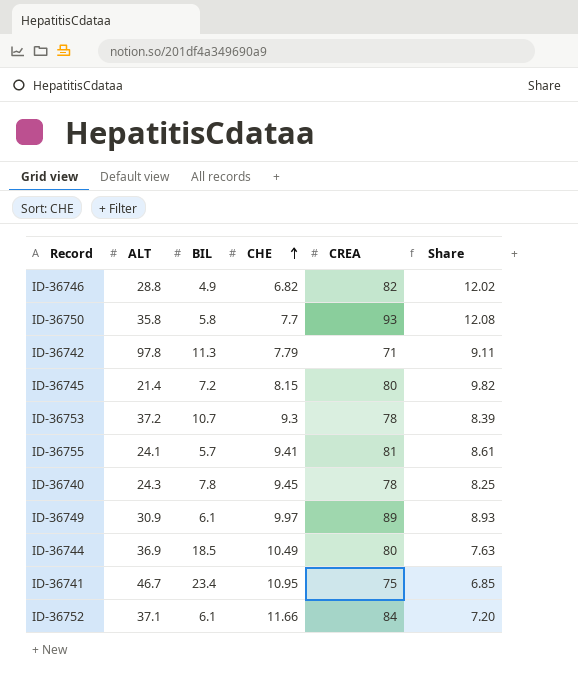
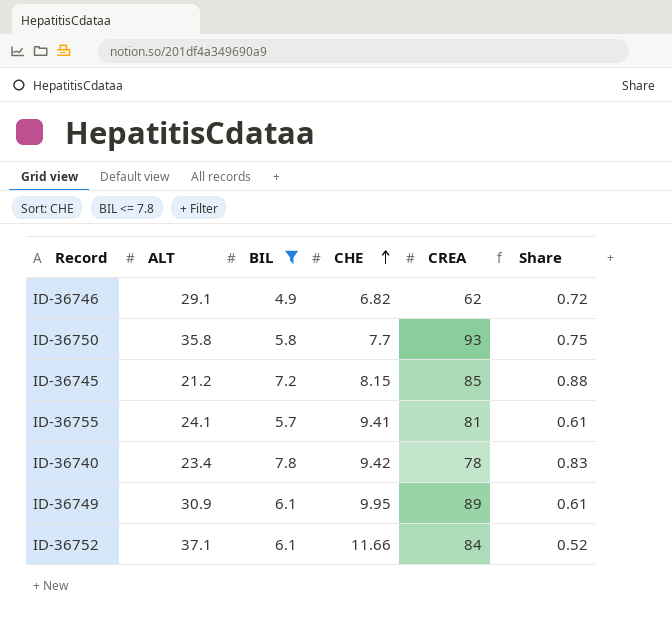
filter: none -> BIL <= 7.8
column Share | formula: [CREA] / [CHE] -> [BIL] / [CHE]
ID-36746 | ALT: 28.8 -> 29.1
ID-36746 | CREA: 82 -> 62
ID-36745 | ALT: 21.4 -> 21.2
ID-36745 | CREA: 80 -> 85
ID-36740 | ALT: 24.3 -> 23.4
ID-36740 | CHE: 9.45 -> 9.42
ID-36749 | CHE: 9.97 -> 9.95

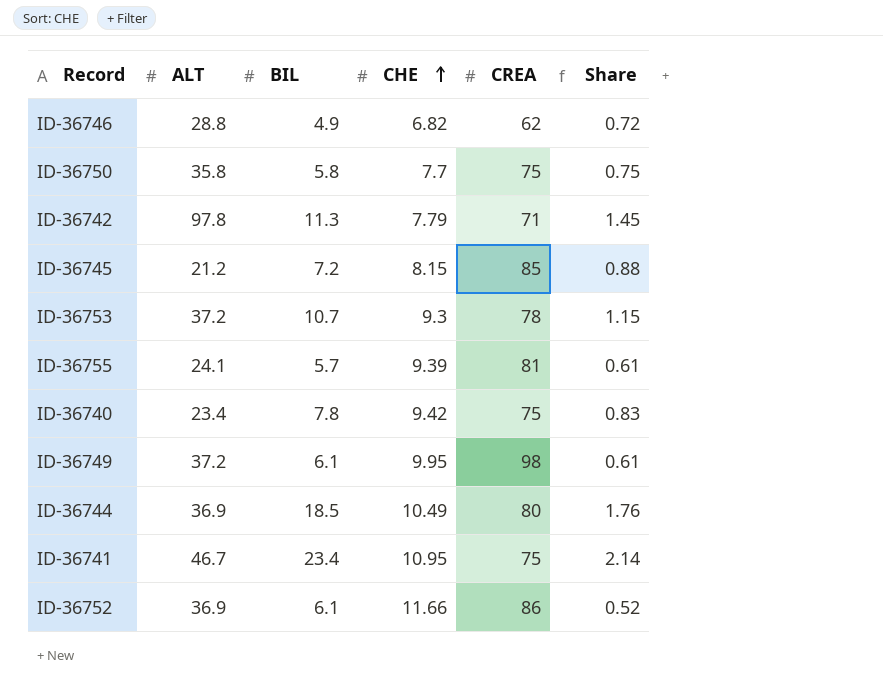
filter: BIL <= 7.8 -> none
ID-36746 | ALT: 29.1 -> 28.8
ID-36750 | CREA: 93 -> 75
ID-36755 | CHE: 9.41 -> 9.39
ID-36740 | CREA: 78 -> 75
ID-36749 | ALT: 30.9 -> 37.2
ID-36749 | CREA: 89 -> 98
ID-36752 | ALT: 37.1 -> 36.9
ID-36752 | CREA: 84 -> 86

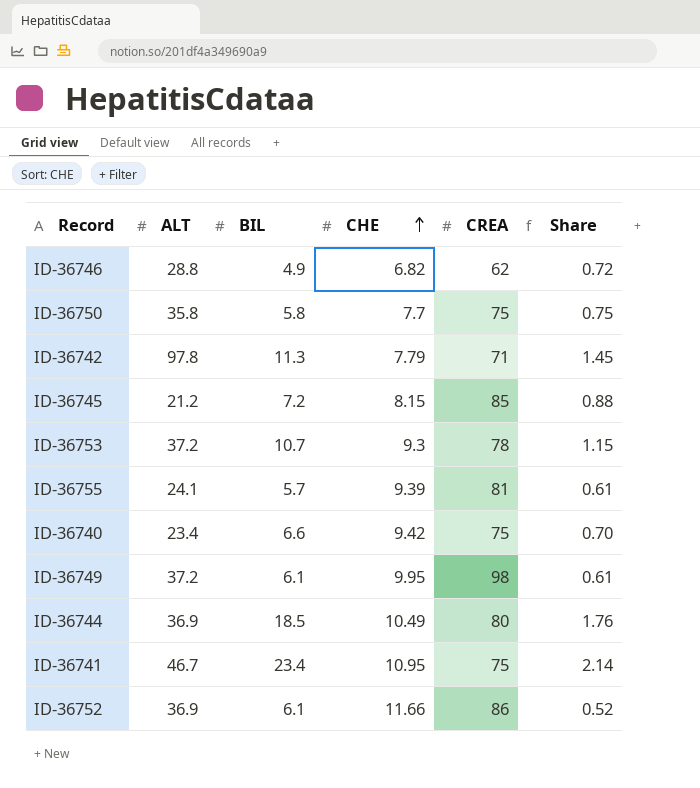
ID-36740 | BIL: 7.8 -> 6.6
ID-36740 | Share: 0.83 -> 0.70

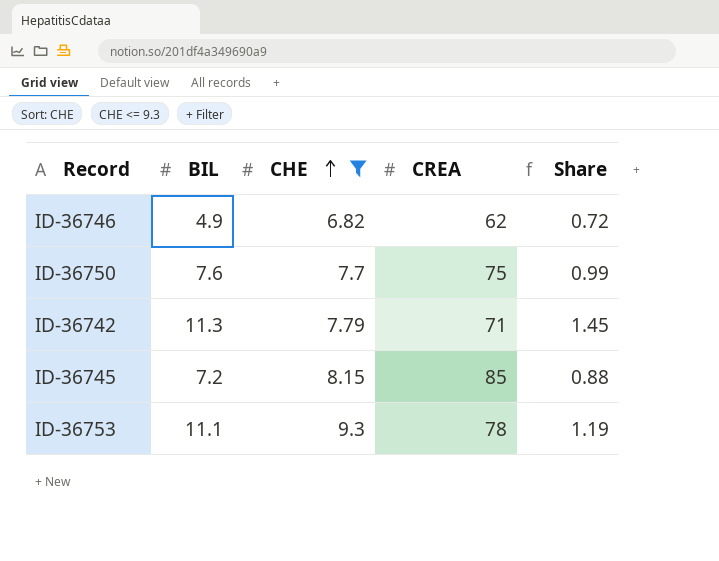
filter: none -> CHE <= 9.3
column ALT | position: 2 -> none
ID-36750 | BIL: 5.8 -> 7.6
ID-36750 | Share: 0.75 -> 0.99
ID-36753 | BIL: 10.7 -> 11.1
ID-36753 | Share: 1.15 -> 1.19

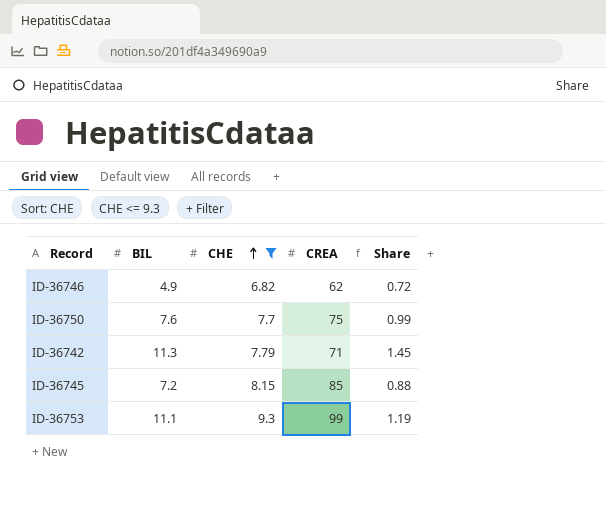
ID-36753 | CREA: 78 -> 99

